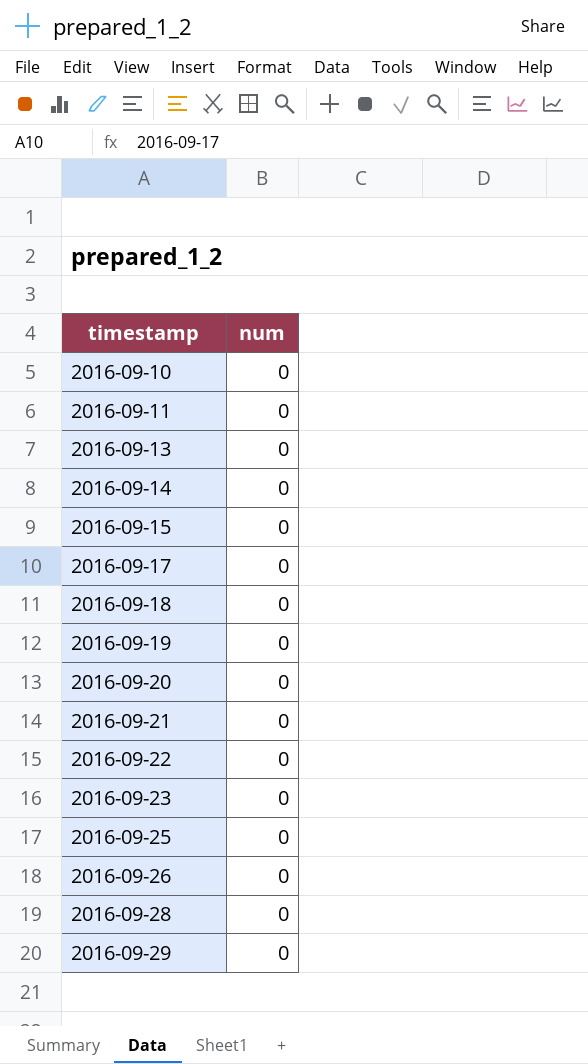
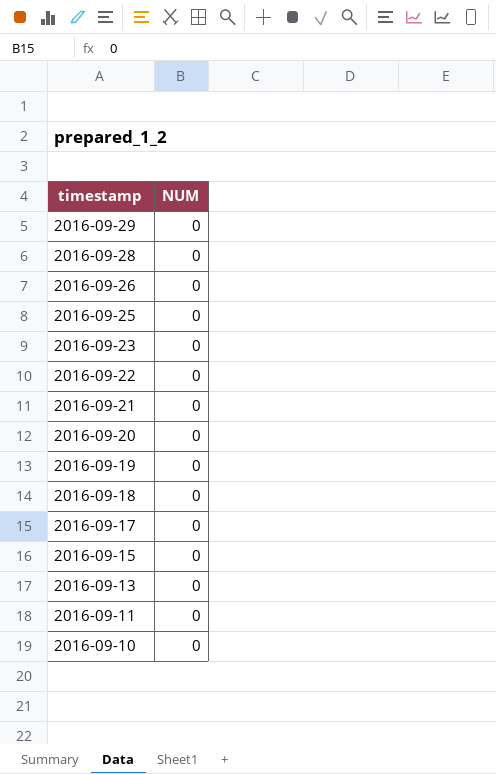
row order: timestamp ascending -> timestamp descending
column name: num -> NUM
row 2016-09-14: 0 -> none

